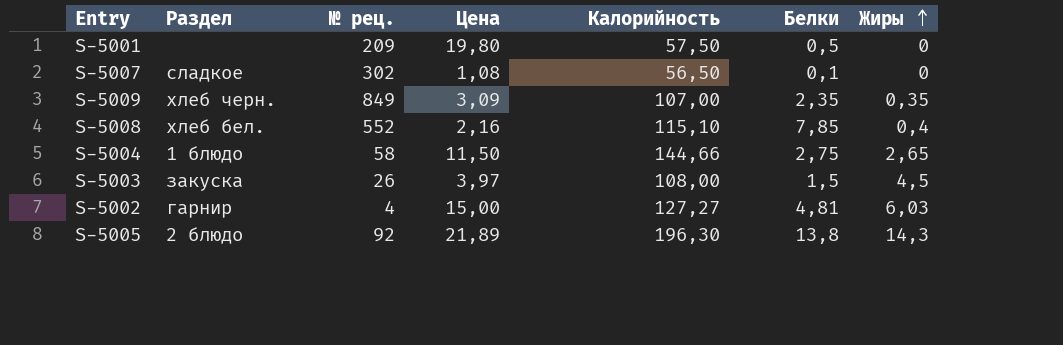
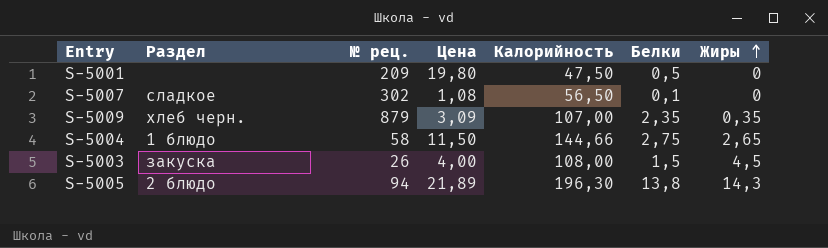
row S-5008: хлеб бел. | 552 | 2,16 | 115,10 | 7,85 | 0,4 -> none
row S-5002: гарнир | 4 | 15,00 | 127,27 | 4,81 | 6,03 -> none
S-5001 | Калорийность: 57,50 -> 47,50
S-5009 | № рец.: 849 -> 879
S-5003 | Цена: 3,97 -> 4,00
S-5005 | № рец.: 92 -> 94

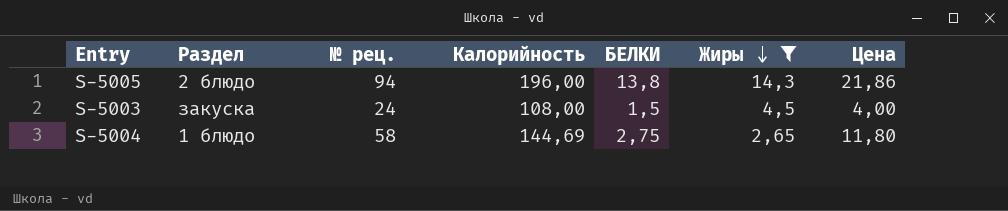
filter: none -> Жиры >= 2,65
row order: Жиры ascending -> Жиры descending
column name: Белки -> БЕЛКИ
column Цена | position: 4 -> 7
S-5005 | Калорийность: 196,30 -> 196,00
S-5005 | Цена: 21,89 -> 21,86
S-5003 | № рец.: 26 -> 24
S-5004 | Калорийность: 144,66 -> 144,69
S-5004 | Цена: 11,50 -> 11,80

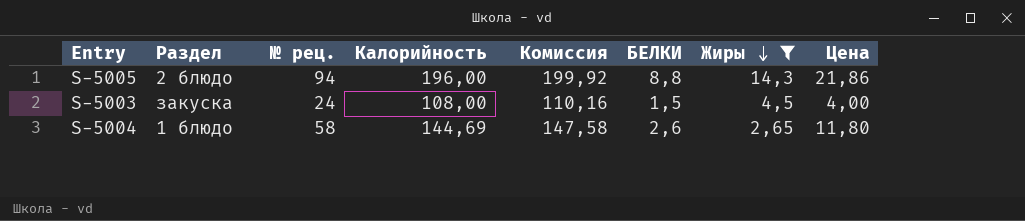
column Комиссия | formula: none -> [Калорийность] * 1,02
S-5005 | БЕЛКИ: 13,8 -> 8,8
S-5004 | БЕЛКИ: 2,75 -> 2,6

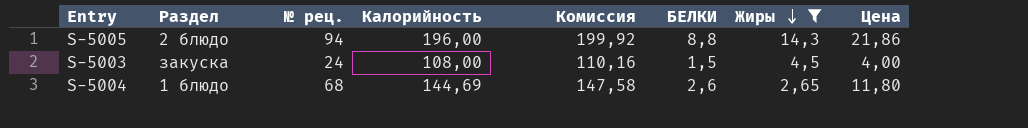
S-5004 | № рец.: 58 -> 68

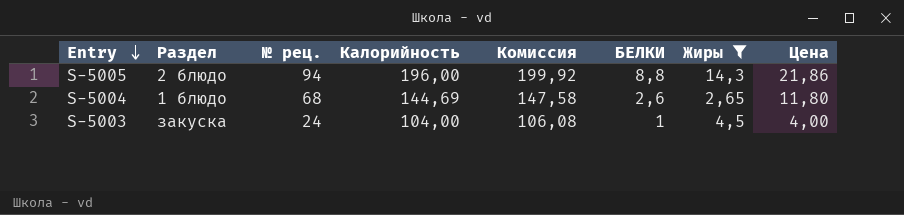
row order: Жиры descending -> Entry descending
S-5003 | Калорийность: 108,00 -> 104,00
S-5003 | Комиссия: 110,16 -> 106,08
S-5003 | БЕЛКИ: 1,5 -> 1

